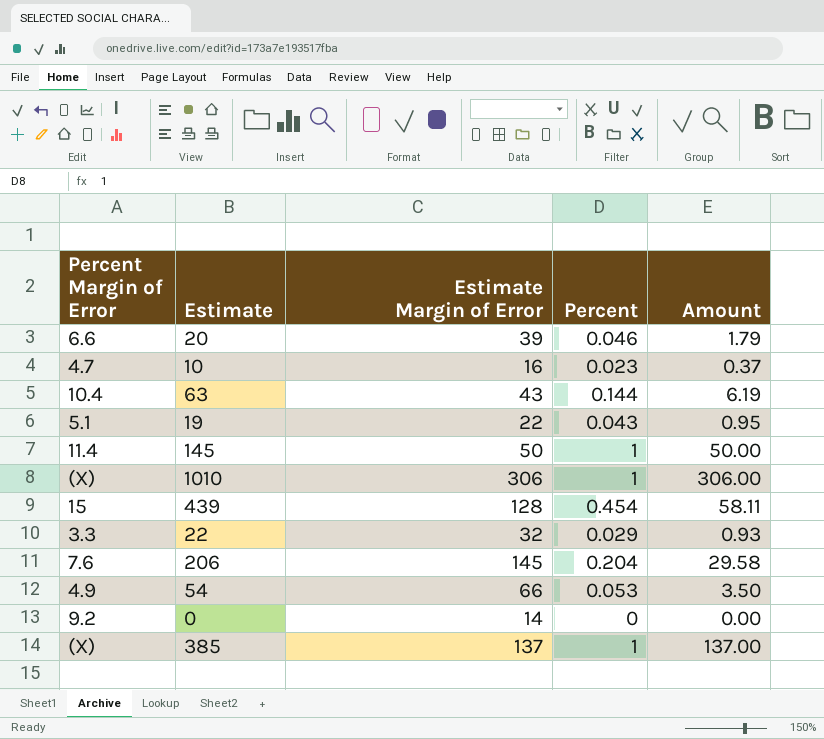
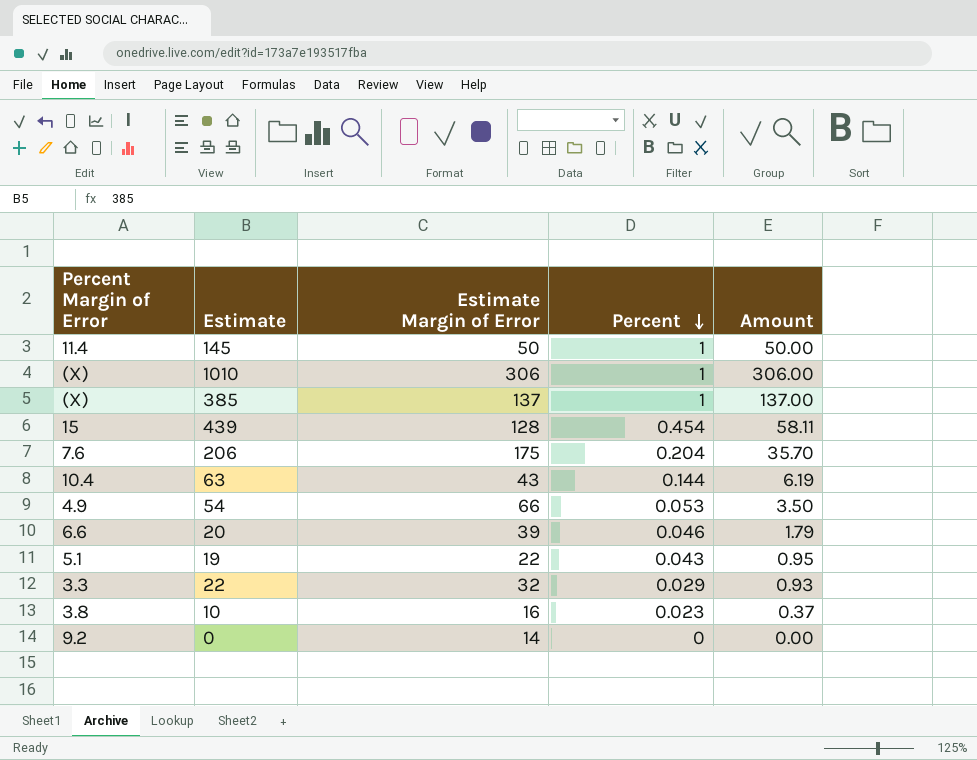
row order: none -> Percent descending
206 | Estimate Margin of Error: 145 -> 175
206 | Amount: 29.58 -> 35.70
10 | Percent Margin of Error: 4.7 -> 3.8

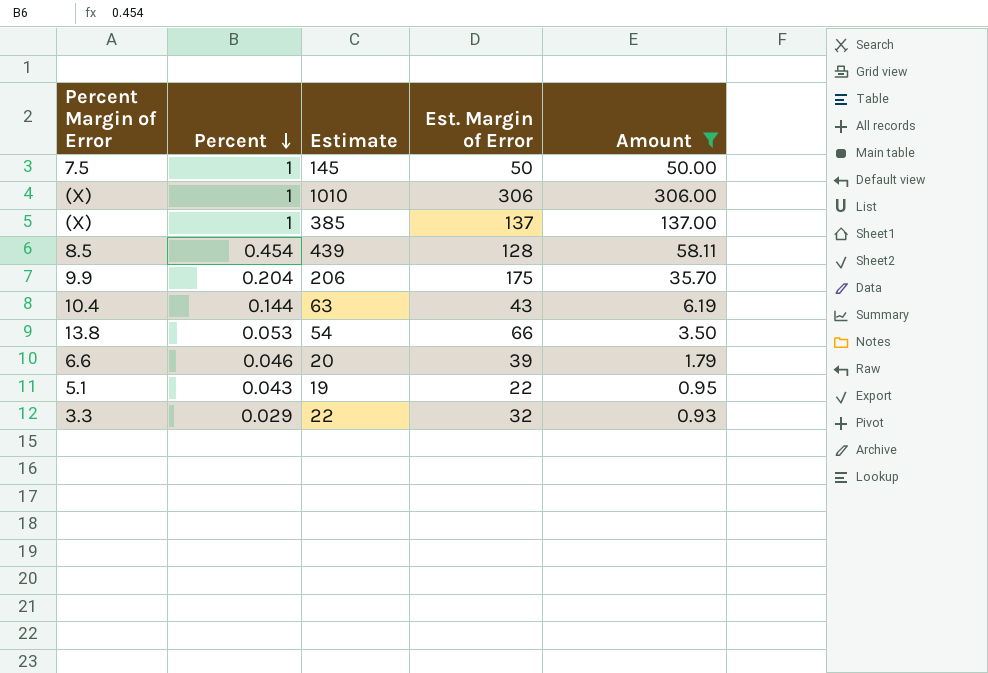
filter: none -> Amount >= 0.93
column Percent | position: 4 -> 2
column name: Estimate Margin of Error -> Est. Margin of Error
145 | Percent Margin of Error: 11.4 -> 7.5
439 | Percent Margin of Error: 15 -> 8.5
206 | Percent Margin of Error: 7.6 -> 9.9
54 | Percent Margin of Error: 4.9 -> 13.8

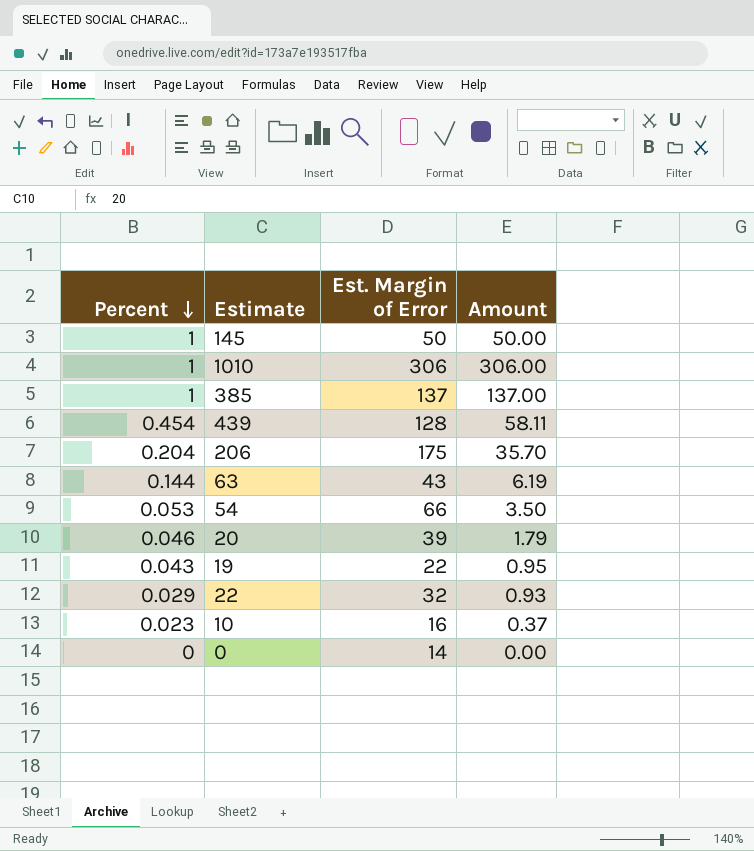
filter: Amount >= 0.93 -> none
column Percent Margin of Error | position: 1 -> none

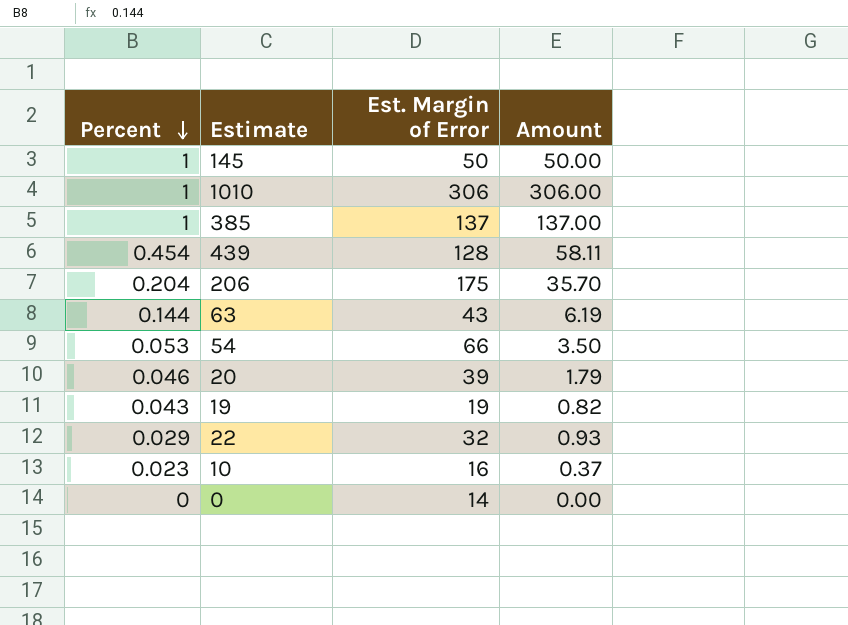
19 | Est. Margin of Error: 22 -> 19
19 | Amount: 0.95 -> 0.82

